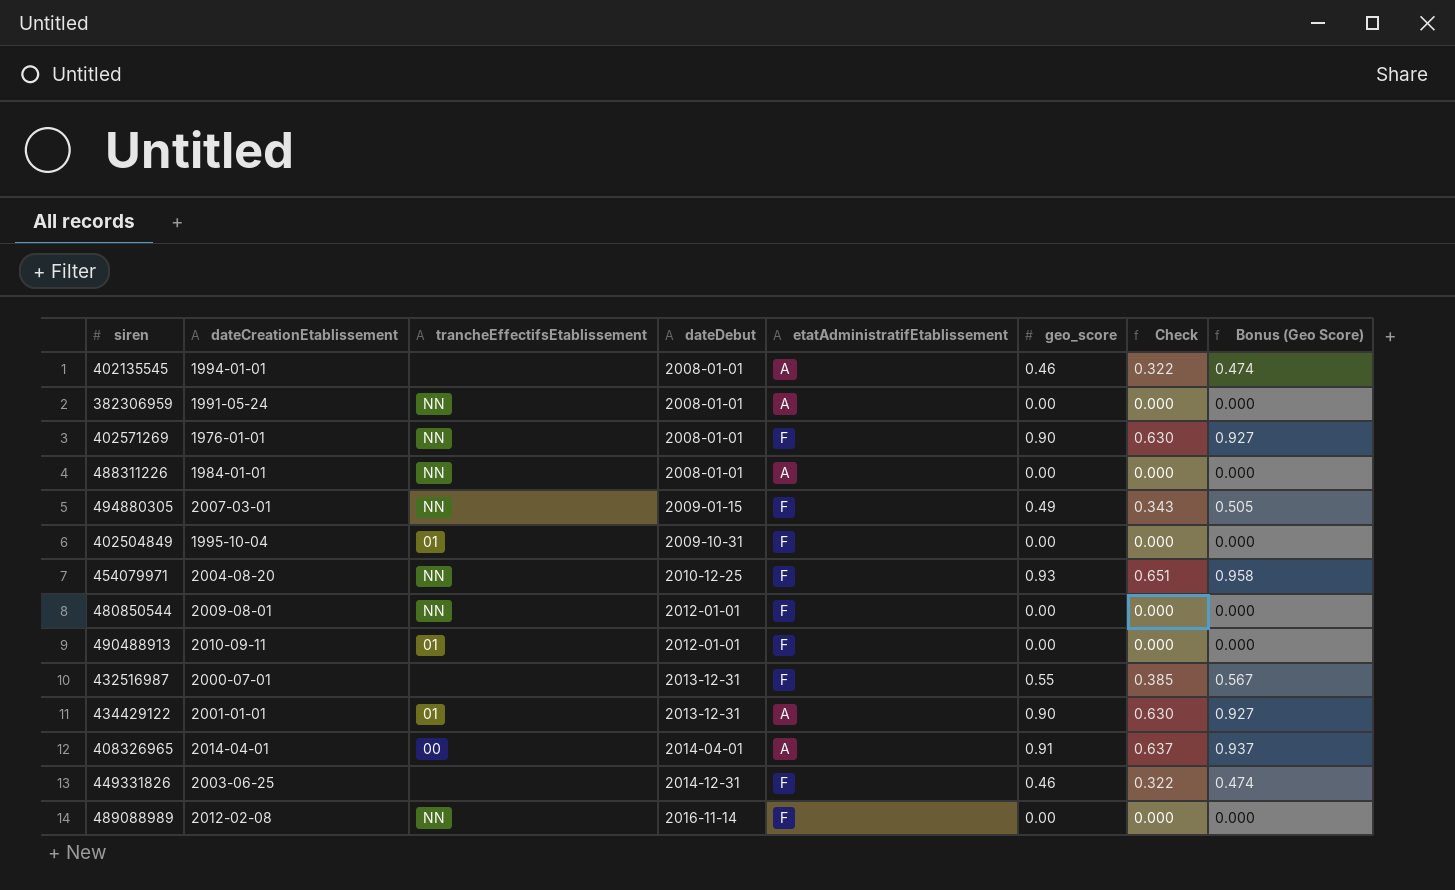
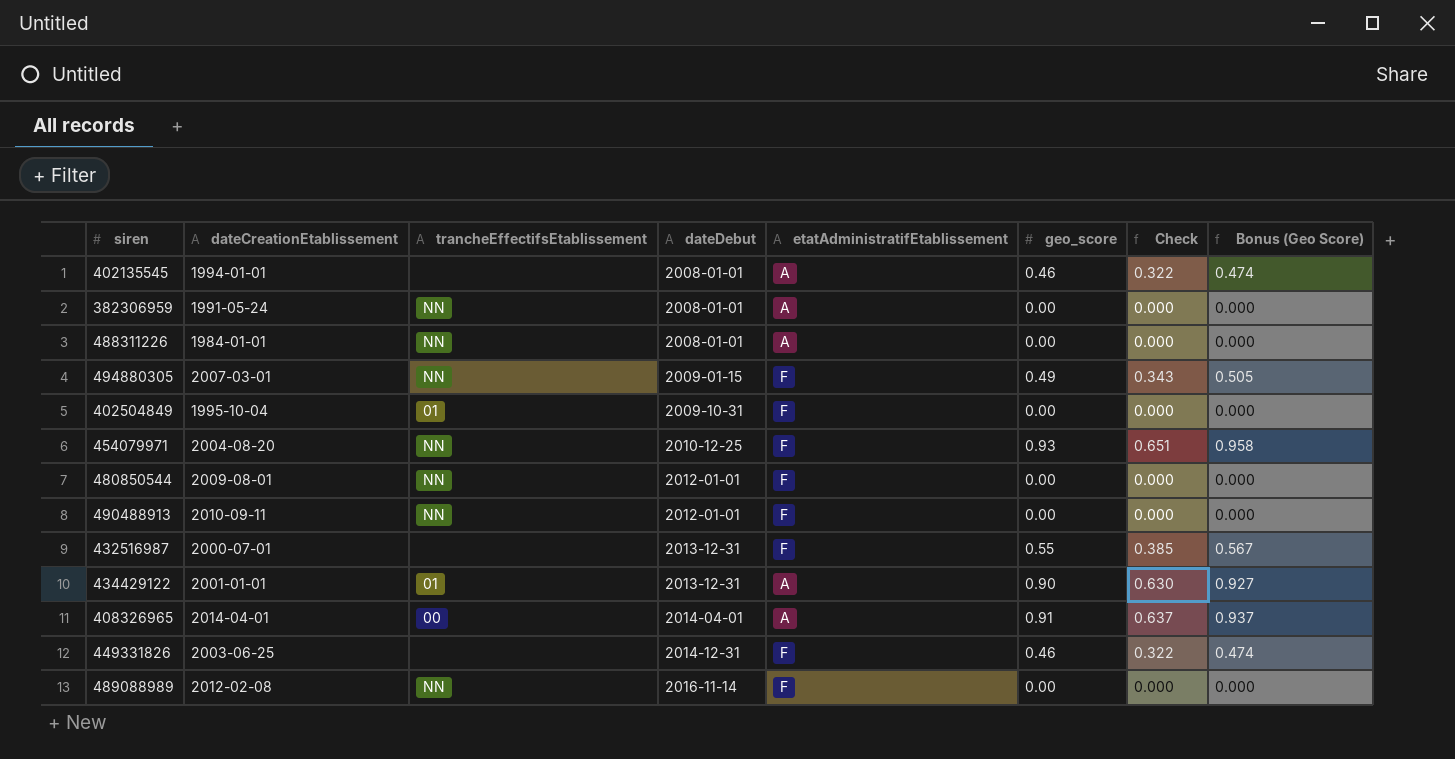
row 402571269: 1976-01-01 | NN | 2008-01-01 | F | 0.90 | 0.630 | 0.927 -> none
490488913 | trancheEffectifsEtablissement: 01 -> NN

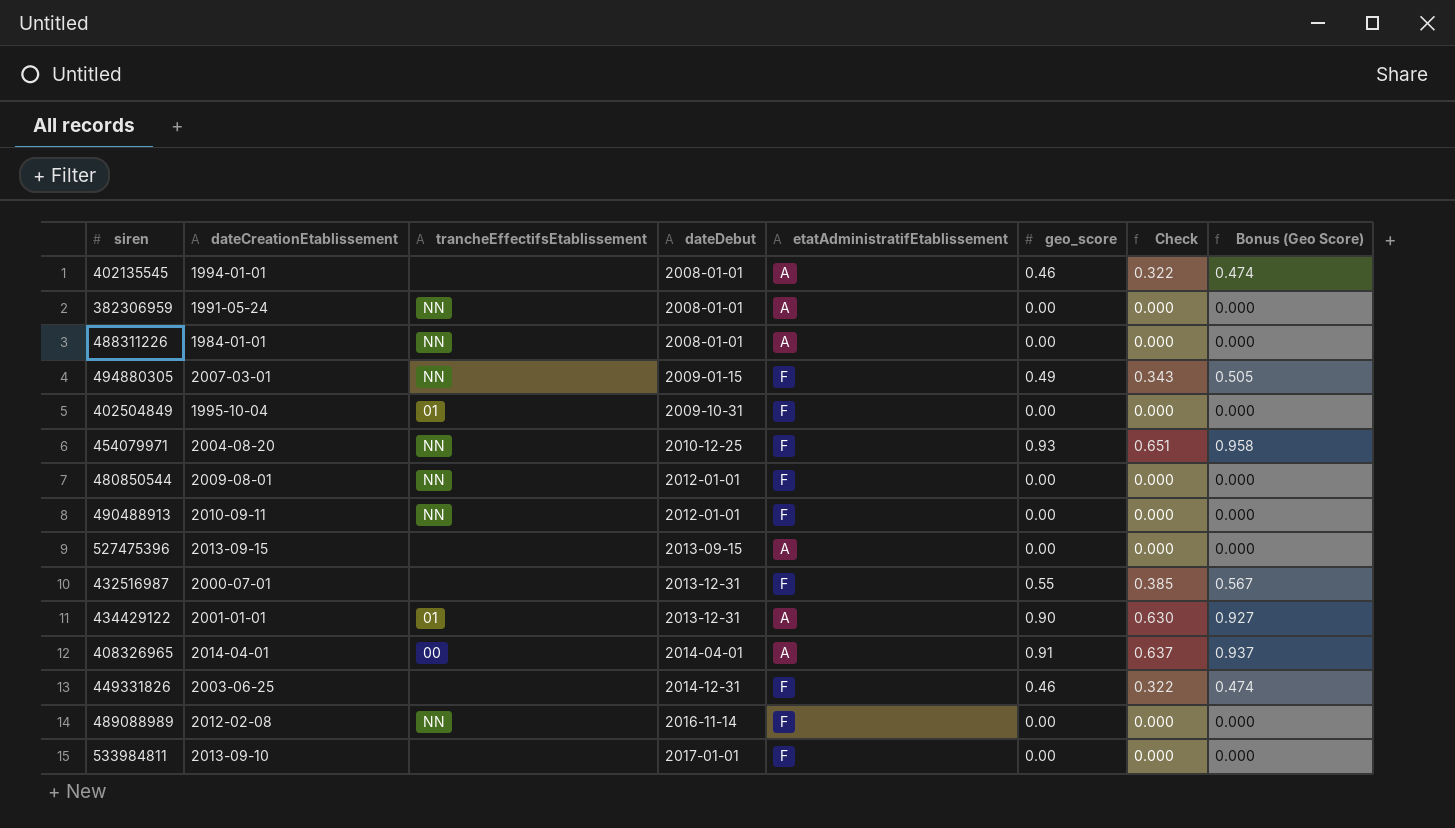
row 527475396: none -> 2013-09-15 | none | 2013-09-15 | A | 0.00 | 0.000 | 0.000
row 533984811: none -> 2013-09-10 | none | 2017-01-01 | F | 0.00 | 0.000 | 0.000

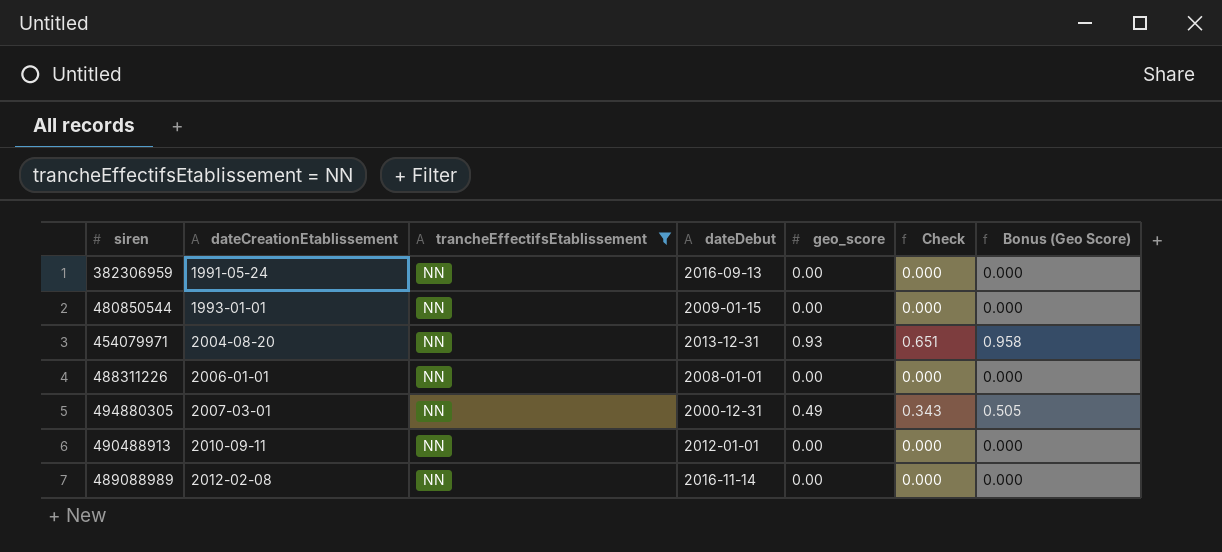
filter: none -> trancheEffectifsEtablissement = NN
row order: dateDebut ascending -> dateCreationEtablissement ascending
column etatAdministratifEtablissement | position: 5 -> none
382306959 | dateDebut: 2008-01-01 -> 2016-09-13
480850544 | dateCreationEtablissement: 2009-08-01 -> 1993-01-01
480850544 | dateDebut: 2012-01-01 -> 2009-01-15
454079971 | dateDebut: 2010-12-25 -> 2013-12-31
488311226 | dateCreationEtablissement: 1984-01-01 -> 2006-01-01
494880305 | dateDebut: 2009-01-15 -> 2000-12-31

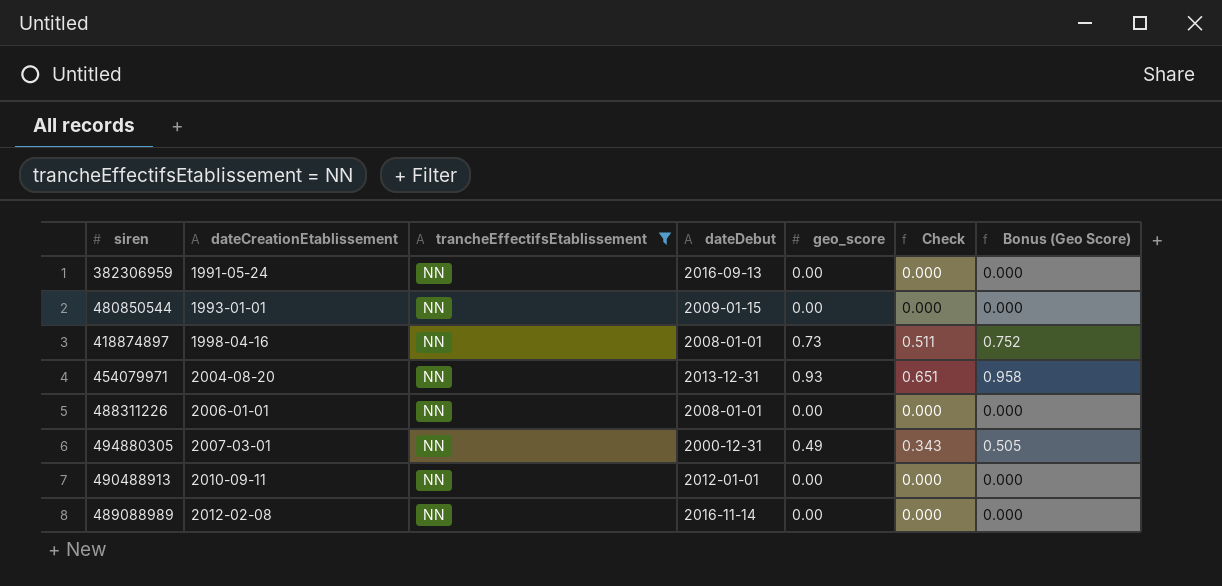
row 418874897: none -> 1998-04-16 | NN | 2008-01-01 | 0.73 | 0.511 | 0.752

